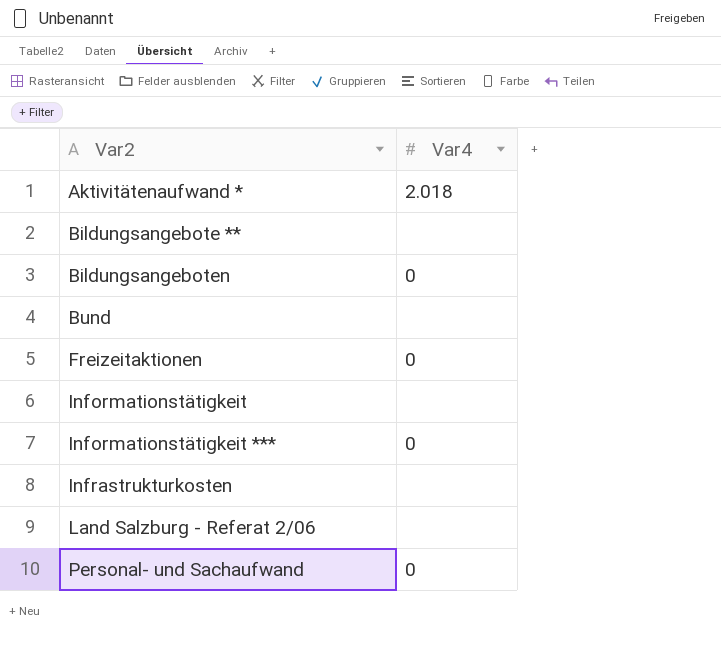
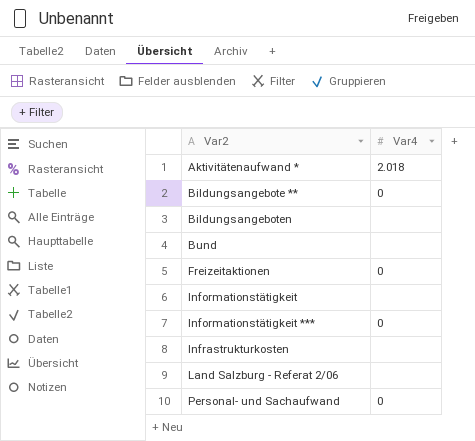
Bildungsangebote ** | Var4: none -> 0
Bildungsangeboten | Var4: 0 -> none

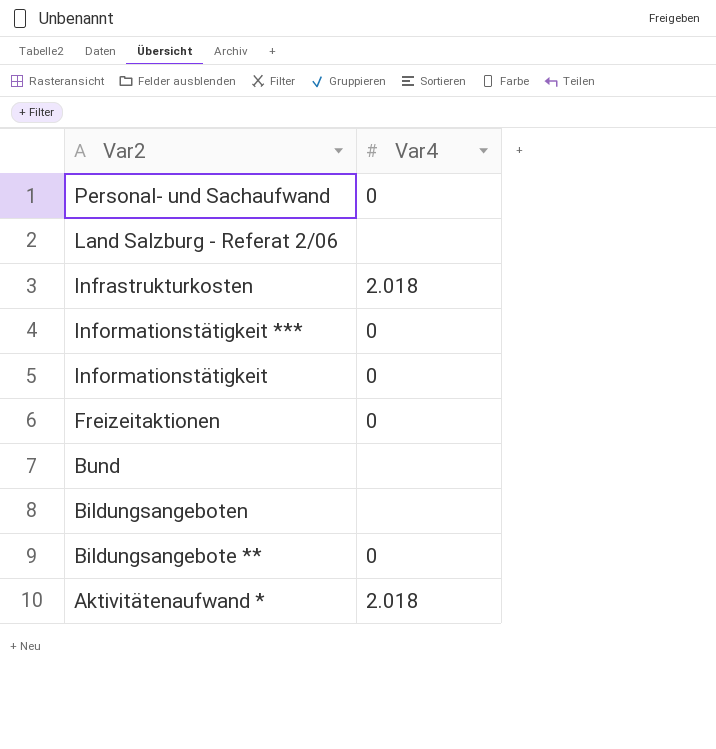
row order: Var2 ascending -> Var2 descending
Infrastrukturkosten | Var4: none -> 2.018
Informationstätigkeit | Var4: none -> 0

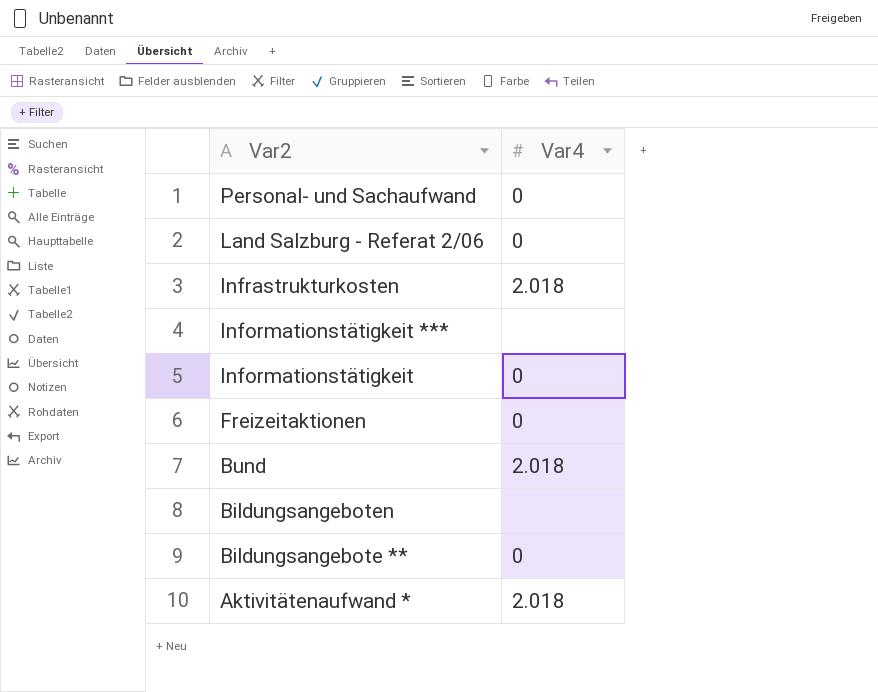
Land Salzburg - Referat 2/06 | Var4: none -> 0
Informationstätigkeit *** | Var4: 0 -> none
Bund | Var4: none -> 2.018

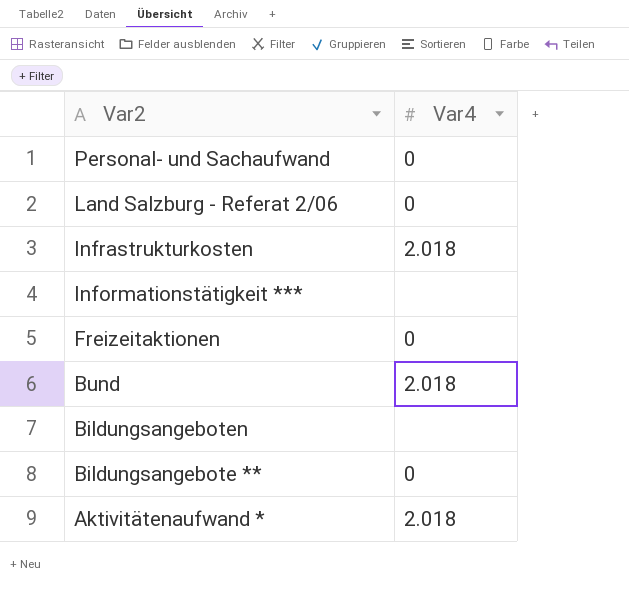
row Informationstätigkeit: 0 -> none

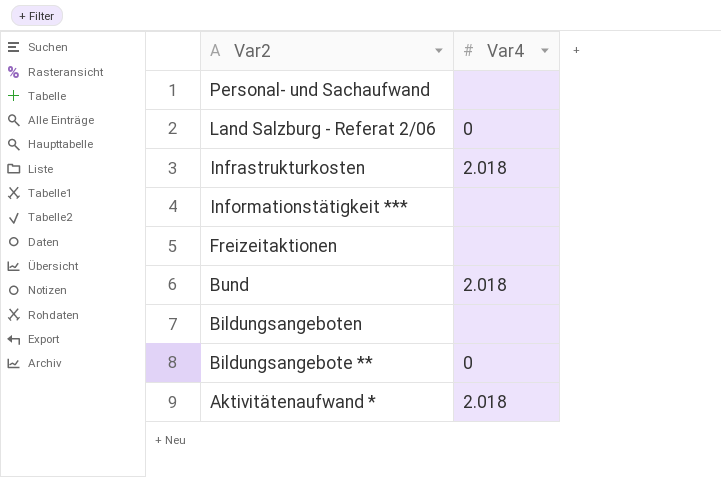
Personal- und Sachaufwand | Var4: 0 -> none
Freizeitaktionen | Var4: 0 -> none

